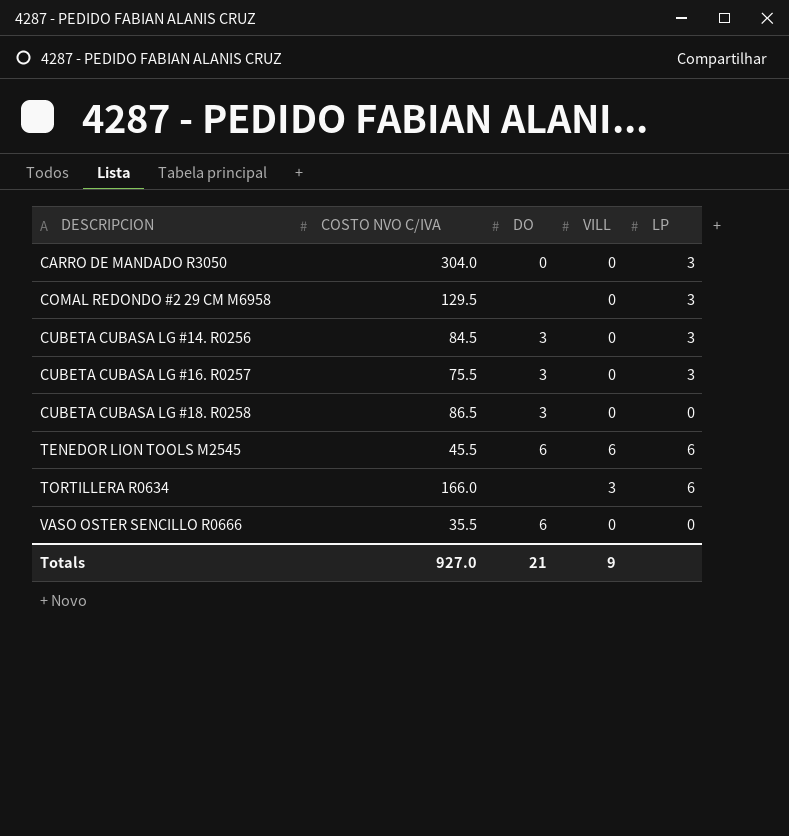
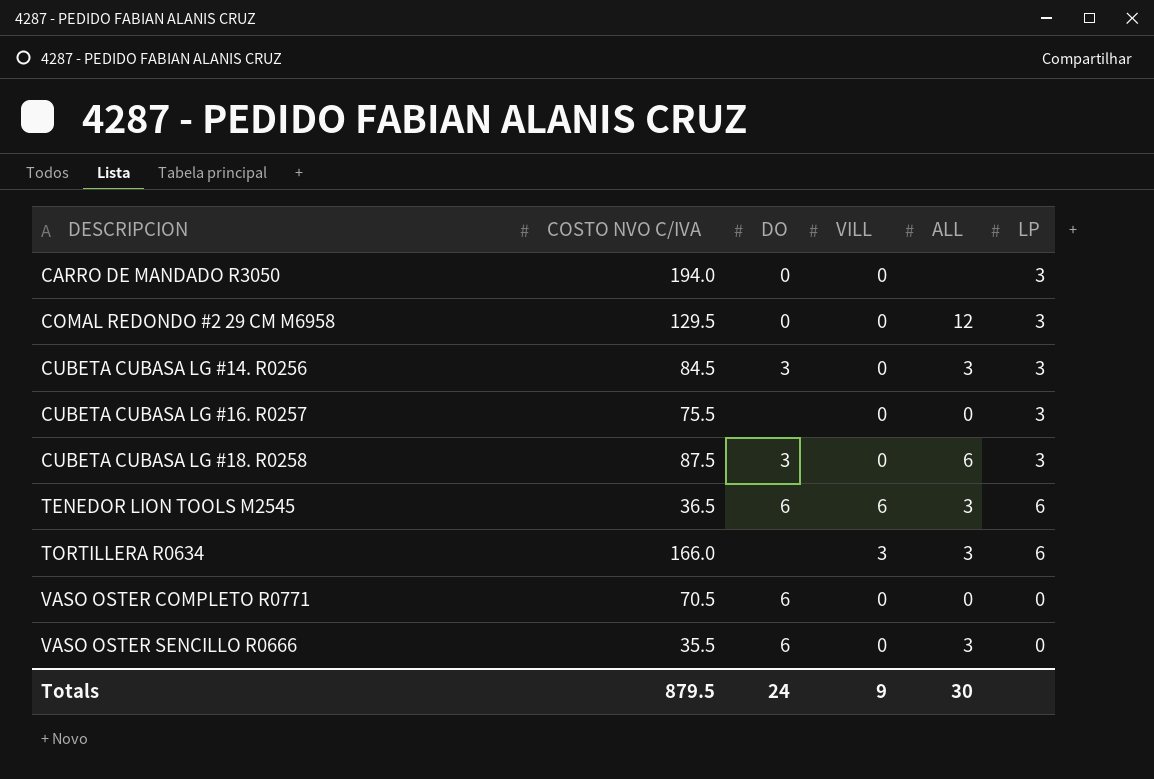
column ALL | position: none -> 5
CARRO DE MANDADO R3050 | COSTO NVO C/IVA: 304.0 -> 194.0
COMAL REDONDO #2 29 CM M6958 | DO: none -> 0
CUBETA CUBASA LG #16. R0257 | DO: 3 -> none
CUBETA CUBASA LG #18. R0258 | COSTO NVO C/IVA: 86.5 -> 87.5
CUBETA CUBASA LG #18. R0258 | LP: 0 -> 3
TENEDOR LION TOOLS M2545 | COSTO NVO C/IVA: 45.5 -> 36.5
row VASO OSTER COMPLETO R0771: none -> 70.5 | 6 | 0 | 0 | 0
Totals | COSTO NVO C/IVA: 927.0 -> 879.5
Totals | DO: 21 -> 24

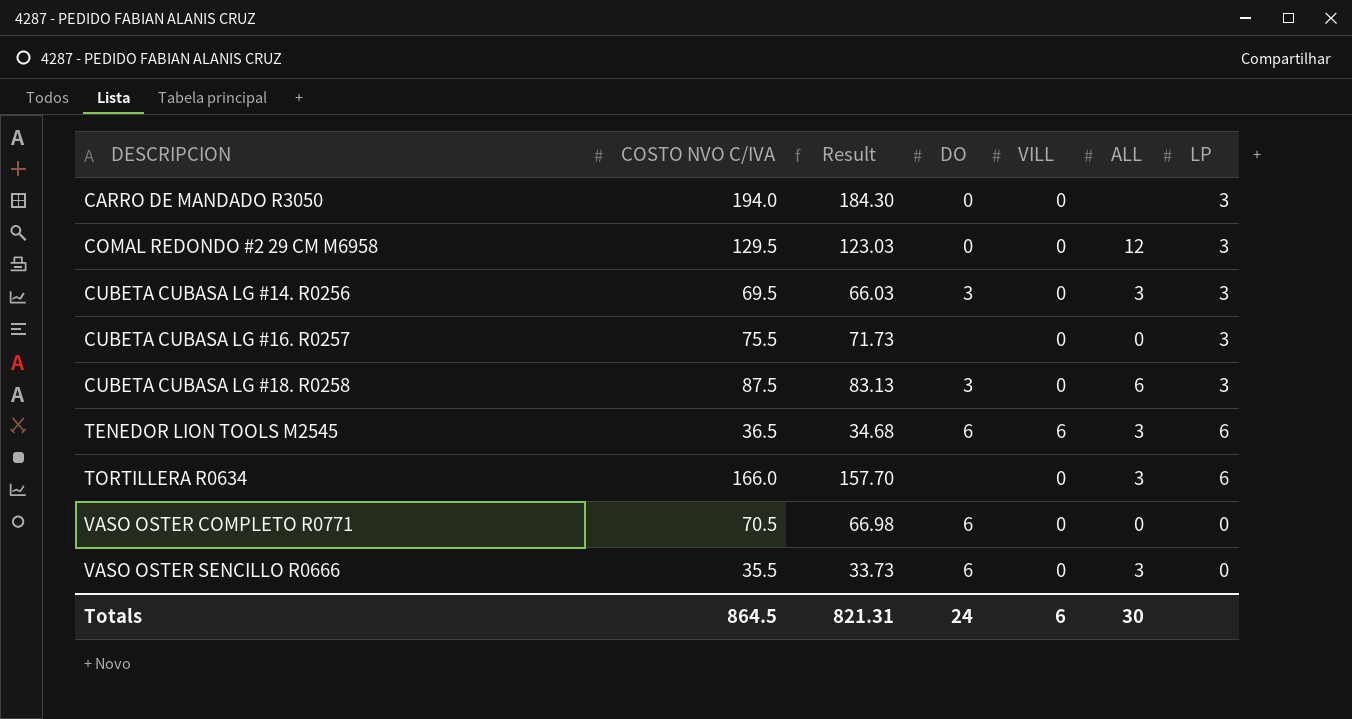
column Result | formula: none -> [COSTO NVO C/IVA] * 0.95
CUBETA CUBASA LG #14. R0256 | COSTO NVO C/IVA: 84.5 -> 69.5
TORTILLERA R0634 | VILL: 3 -> 0
Totals | COSTO NVO C/IVA: 879.5 -> 864.5
Totals | VILL: 9 -> 6

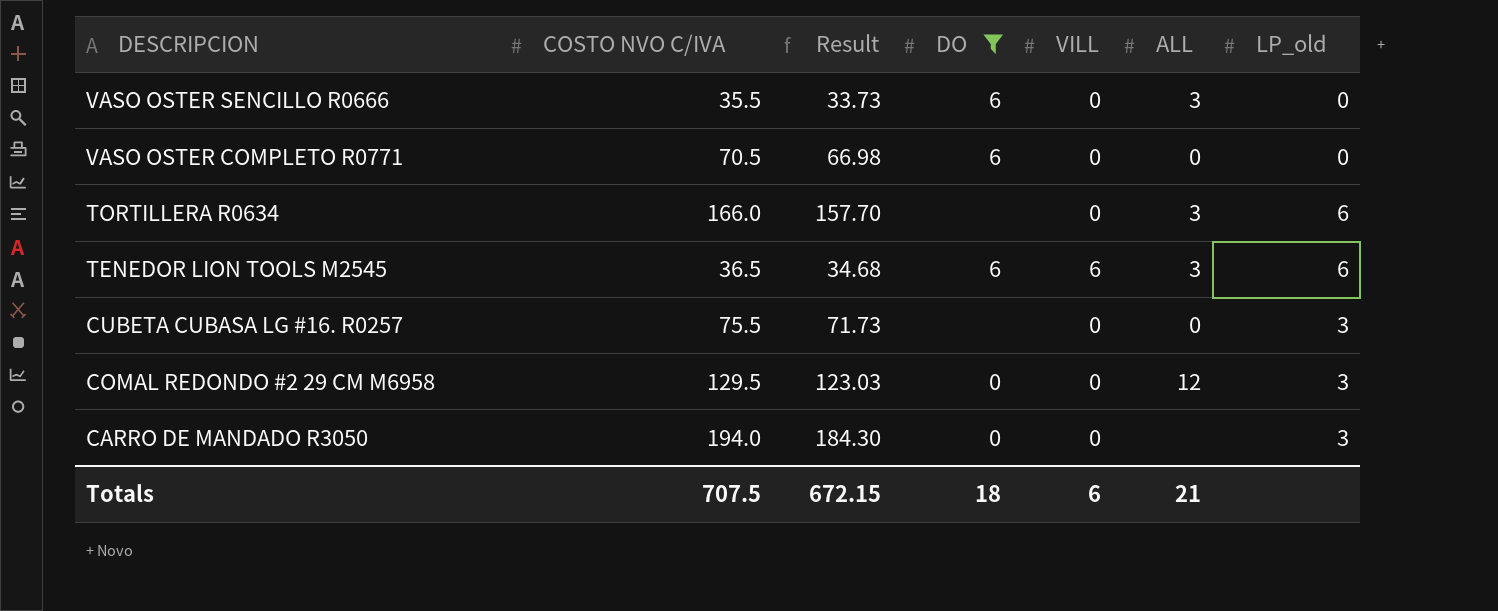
filter: none -> DO != 3
row order: DESCRIPCION ascending -> DESCRIPCION descending
column name: LP -> LP_old
Totals | COSTO NVO C/IVA: 864.5 -> 707.5
Totals | Result: 821.31 -> 672.15
Totals | DO: 24 -> 18
Totals | ALL: 30 -> 21

